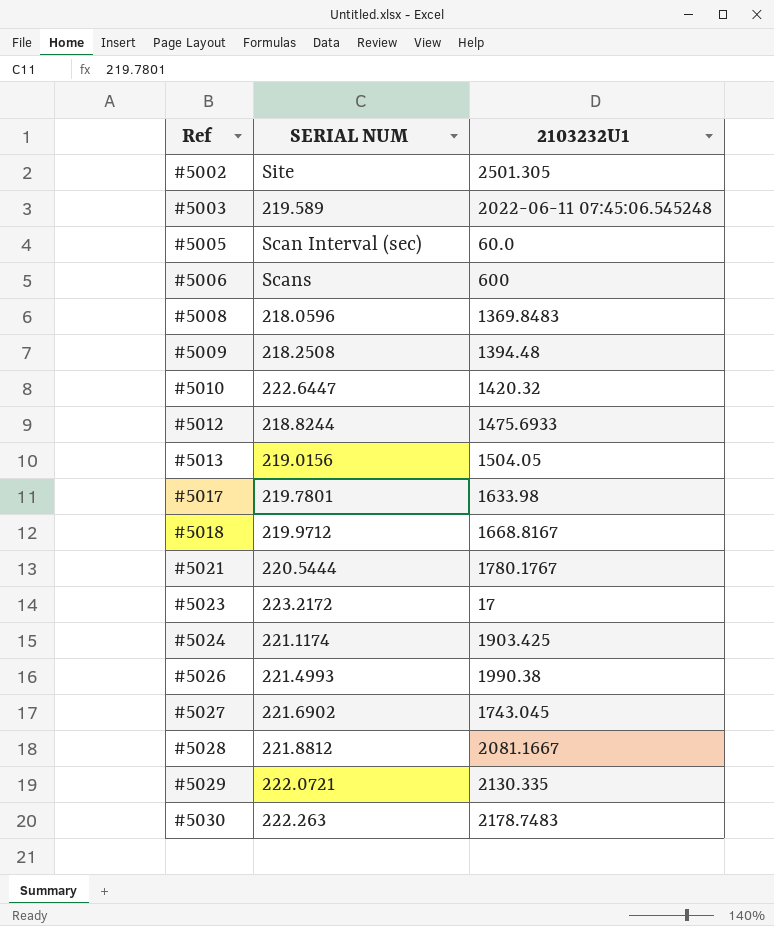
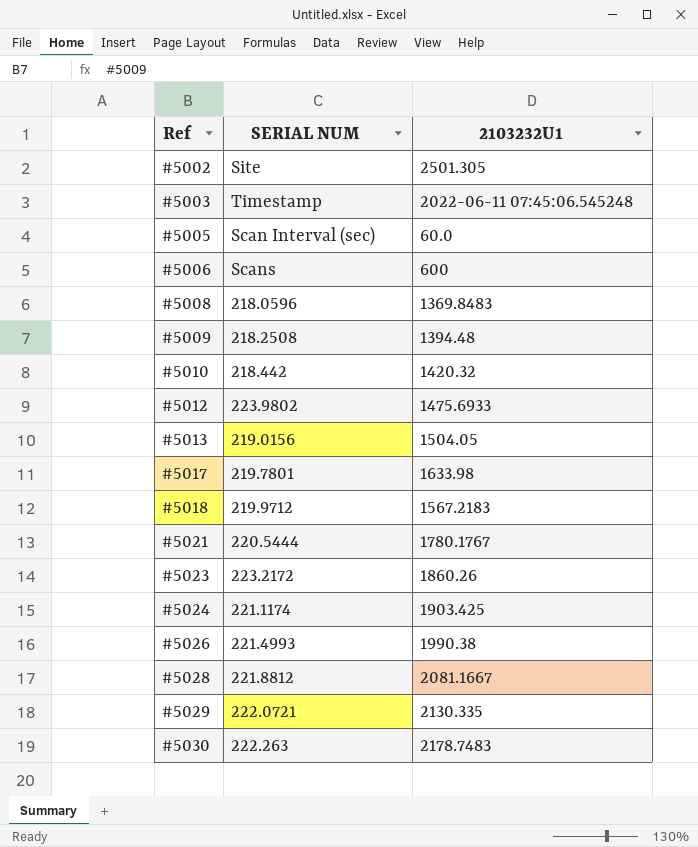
row #5027: 221.6902 | 1743.045 -> none
#5003 | SERIAL NUM: 219.589 -> Timestamp
#5010 | SERIAL NUM: 222.6447 -> 218.442
#5012 | SERIAL NUM: 218.8244 -> 223.9802
#5018 | 2103232U1: 1668.8167 -> 1567.2183
#5023 | 2103232U1: 17 -> 1860.26

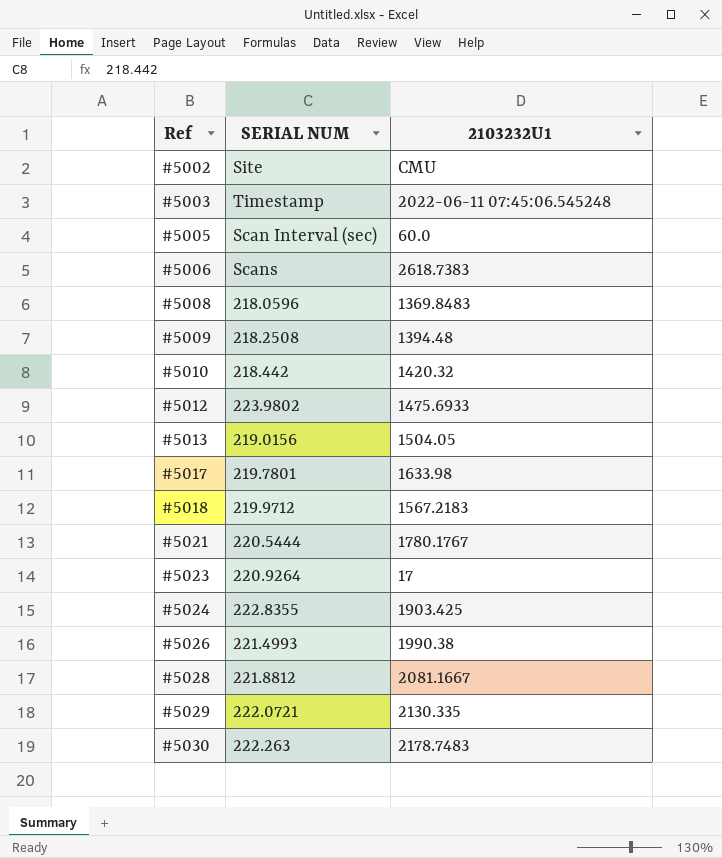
#5002 | 2103232U1: 2501.305 -> CMU
#5006 | 2103232U1: 600 -> 2618.7383
#5023 | SERIAL NUM: 223.2172 -> 220.9264
#5023 | 2103232U1: 1860.26 -> 17
#5024 | SERIAL NUM: 221.1174 -> 222.8355

